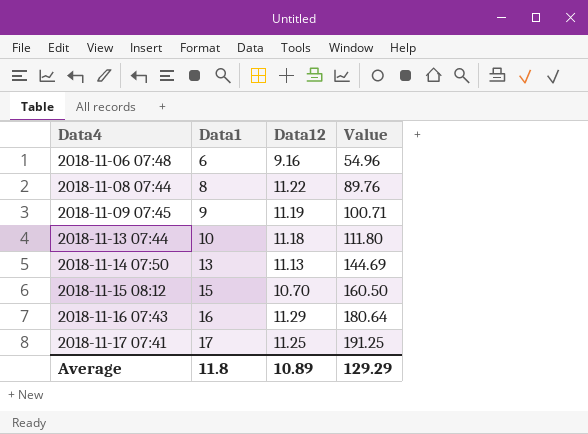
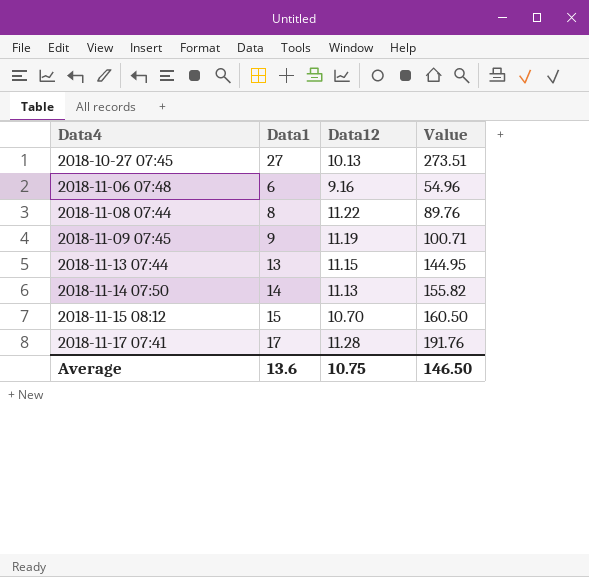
row 2018-11-16 07:43: 16 | 11.29 | 180.64 -> none
row 2018-10-27 07:45: none -> 27 | 10.13 | 273.51
2018-11-13 07:44 | Data1: 10 -> 13
2018-11-13 07:44 | Data12: 11.18 -> 11.15
2018-11-13 07:44 | Value: 111.80 -> 144.95
2018-11-14 07:50 | Data1: 13 -> 14
2018-11-14 07:50 | Value: 144.69 -> 155.82
2018-11-17 07:41 | Data12: 11.25 -> 11.28
2018-11-17 07:41 | Value: 191.25 -> 191.76
Average | Data1: 11.8 -> 13.6
Average | Data12: 10.89 -> 10.75
Average | Value: 129.29 -> 146.50

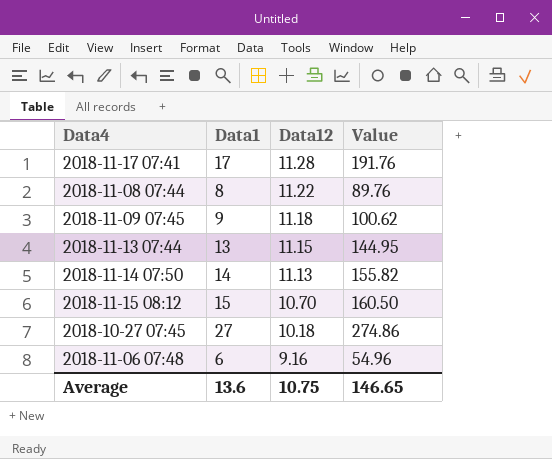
row order: Data4 ascending -> Data12 descending
2018-11-09 07:45 | Data12: 11.19 -> 11.18
2018-11-09 07:45 | Value: 100.71 -> 100.62
2018-10-27 07:45 | Data12: 10.13 -> 10.18
2018-10-27 07:45 | Value: 273.51 -> 274.86
Average | Value: 146.50 -> 146.65

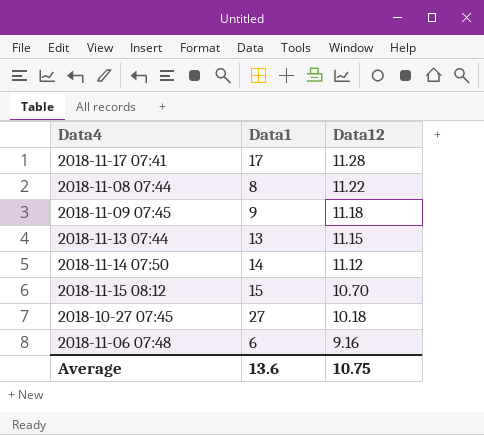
column Value | formula: [Data1] * [Data12] -> none
2018-11-14 07:50 | Data12: 11.13 -> 11.12

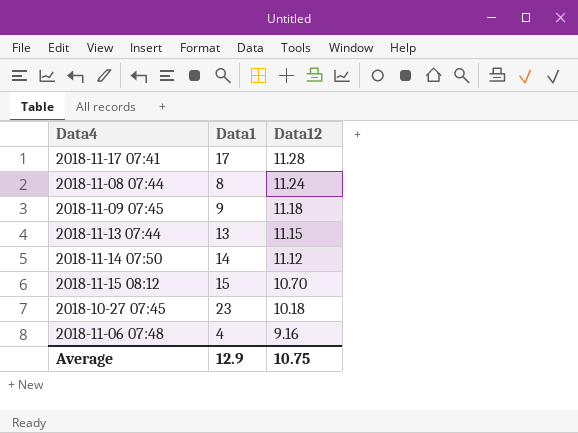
2018-11-08 07:44 | Data12: 11.22 -> 11.24
2018-10-27 07:45 | Data1: 27 -> 23
2018-11-06 07:48 | Data1: 6 -> 4
Average | Data1: 13.6 -> 12.9

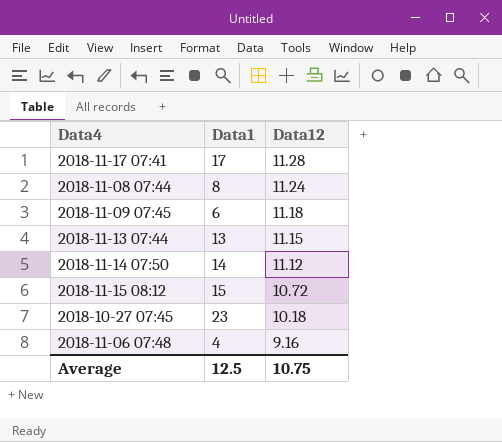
2018-11-09 07:45 | Data1: 9 -> 6
2018-11-15 08:12 | Data12: 10.70 -> 10.72
Average | Data1: 12.9 -> 12.5

